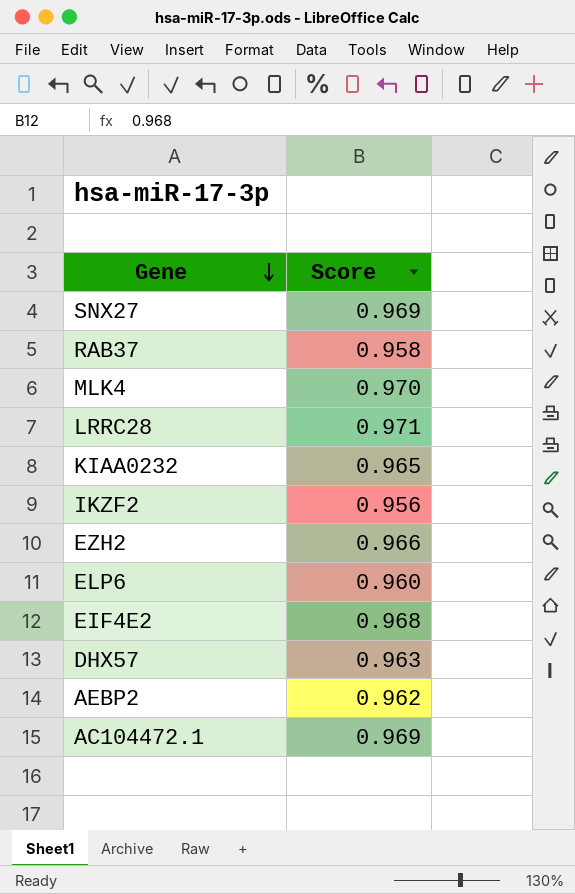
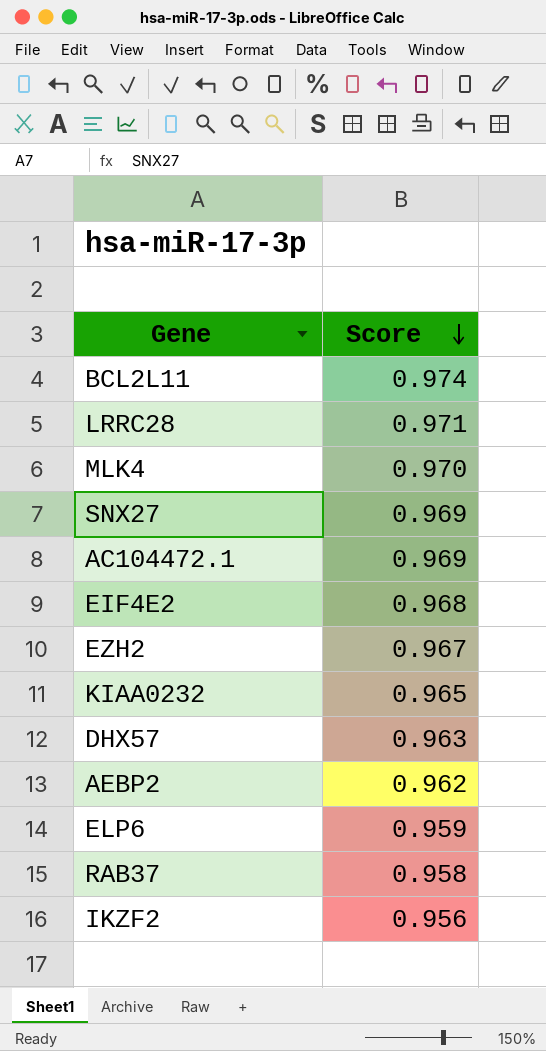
row order: Gene descending -> Score descending
row BCL2L11: none -> 0.974
EZH2 | Score: 0.966 -> 0.967
ELP6 | Score: 0.960 -> 0.959

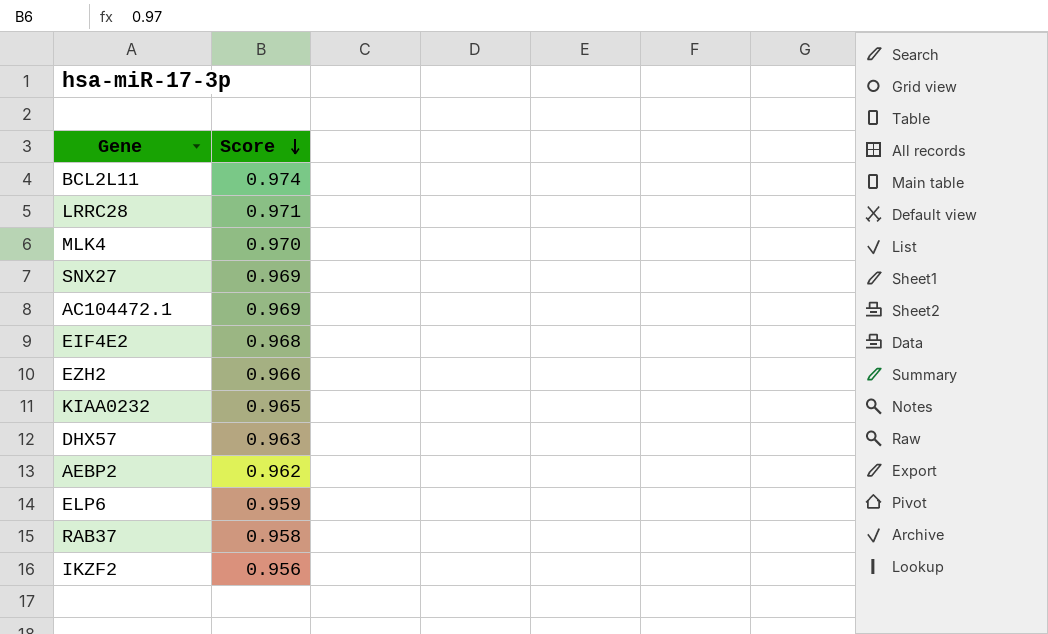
EZH2 | Score: 0.967 -> 0.966

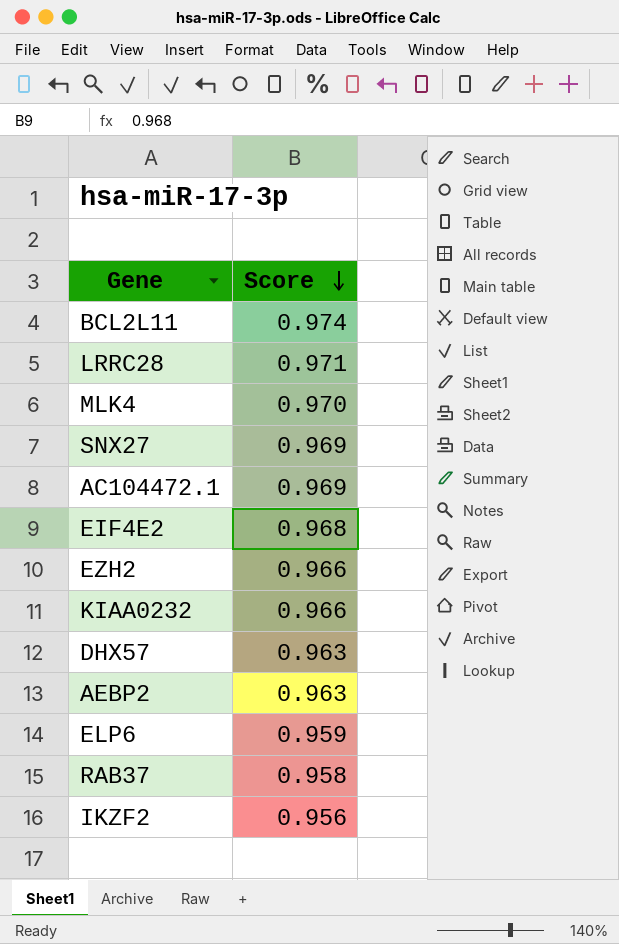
KIAA0232 | Score: 0.965 -> 0.966
AEBP2 | Score: 0.962 -> 0.963

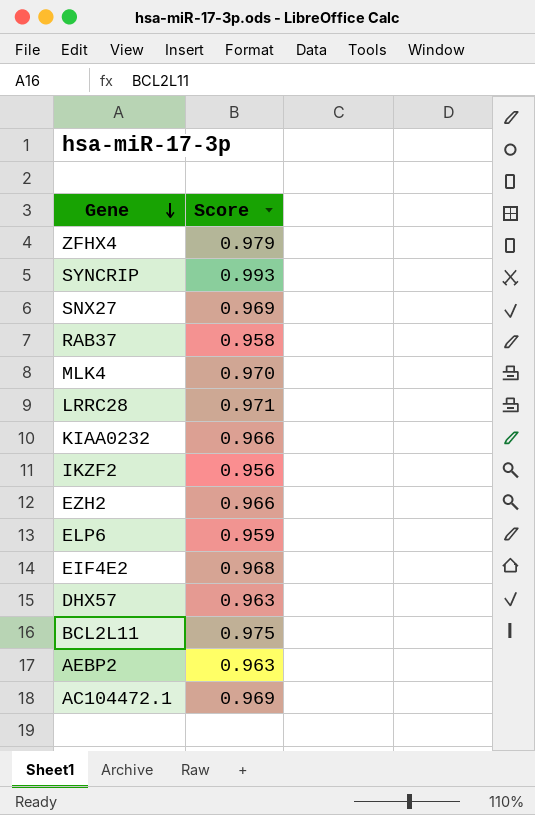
row order: Score descending -> Gene descending
row ZFHX4: none -> 0.979
row SYNCRIP: none -> 0.993
BCL2L11 | Score: 0.974 -> 0.975

